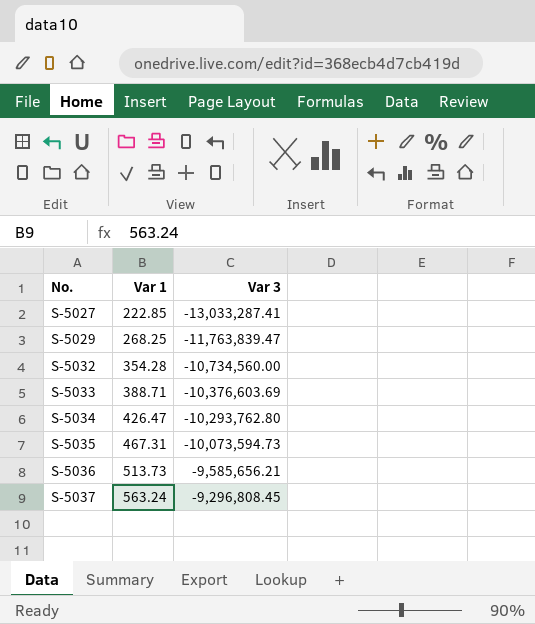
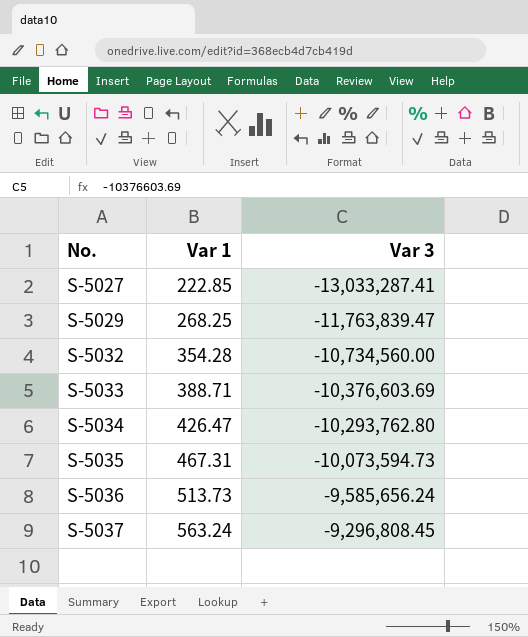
S-5036 | Var 3: -9,585,656.21 -> -9,585,656.24

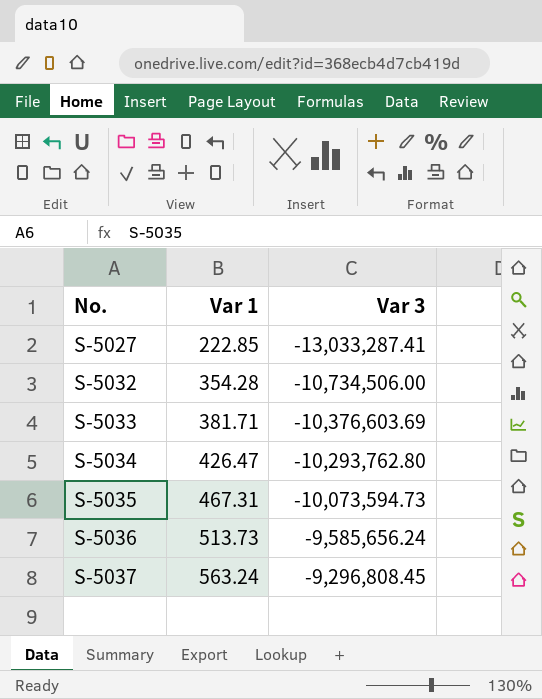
row S-5029: 268.25 | -11,763,839.47 -> none
S-5032 | Var 3: -10,734,560.00 -> -10,734,506.00
S-5033 | Var 1: 388.71 -> 381.71

